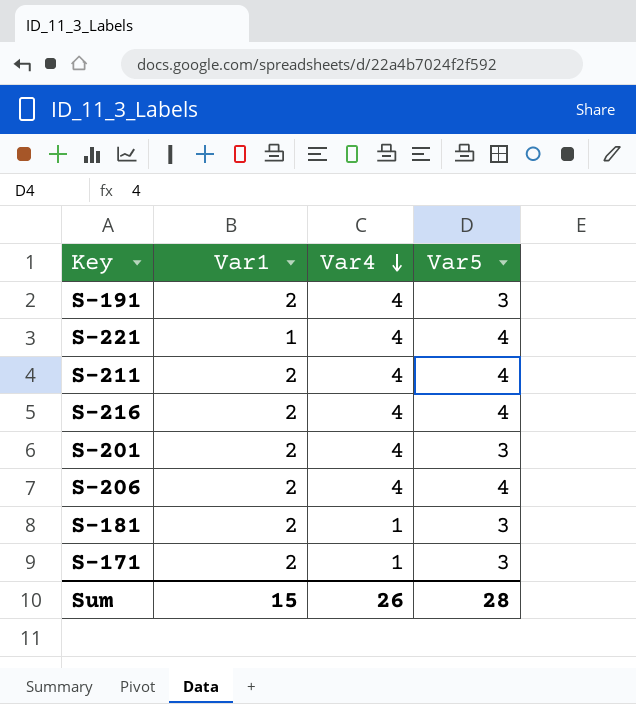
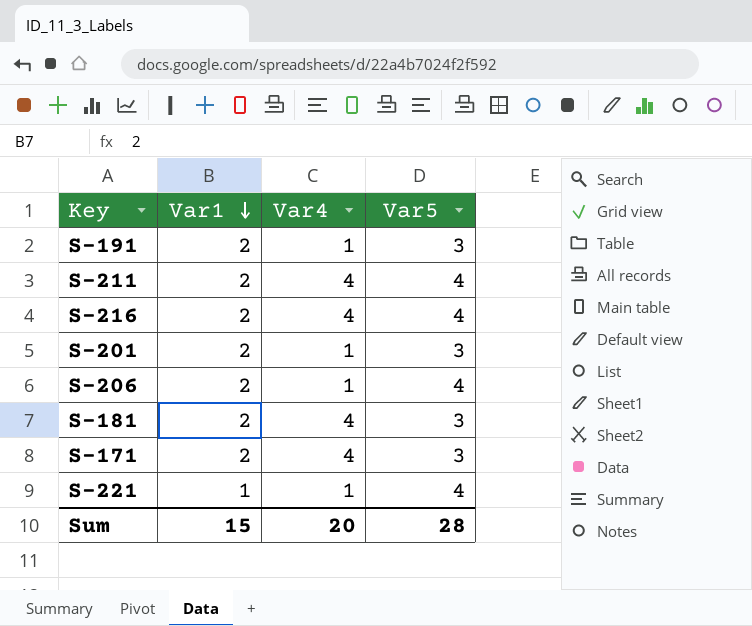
row order: Var4 descending -> Var1 descending
S-191 | Var4: 4 -> 1
S-201 | Var4: 4 -> 1
S-206 | Var4: 4 -> 1
S-181 | Var4: 1 -> 4
S-171 | Var4: 1 -> 4
S-221 | Var4: 4 -> 1
Sum | Var4: 26 -> 20

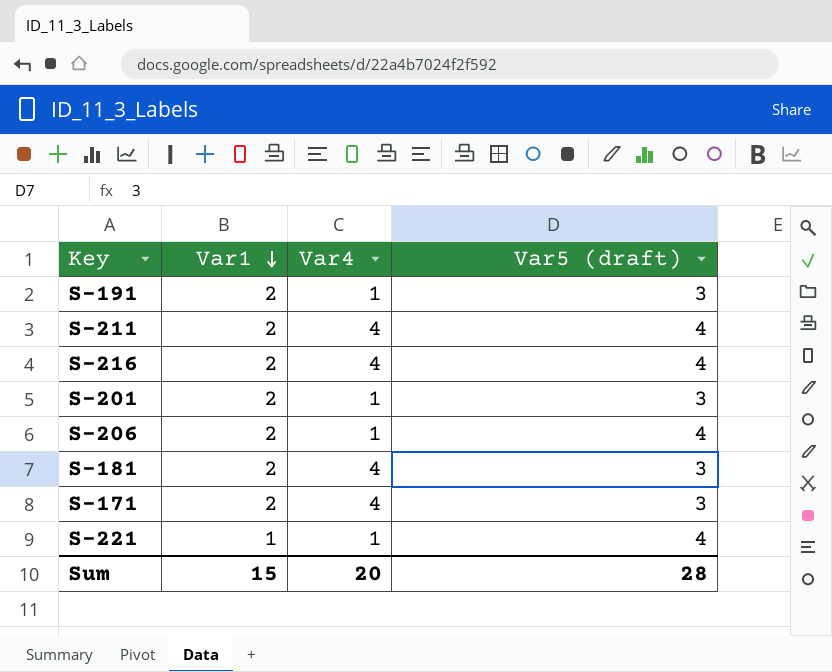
column name: Var5 -> Var5 (draft)

